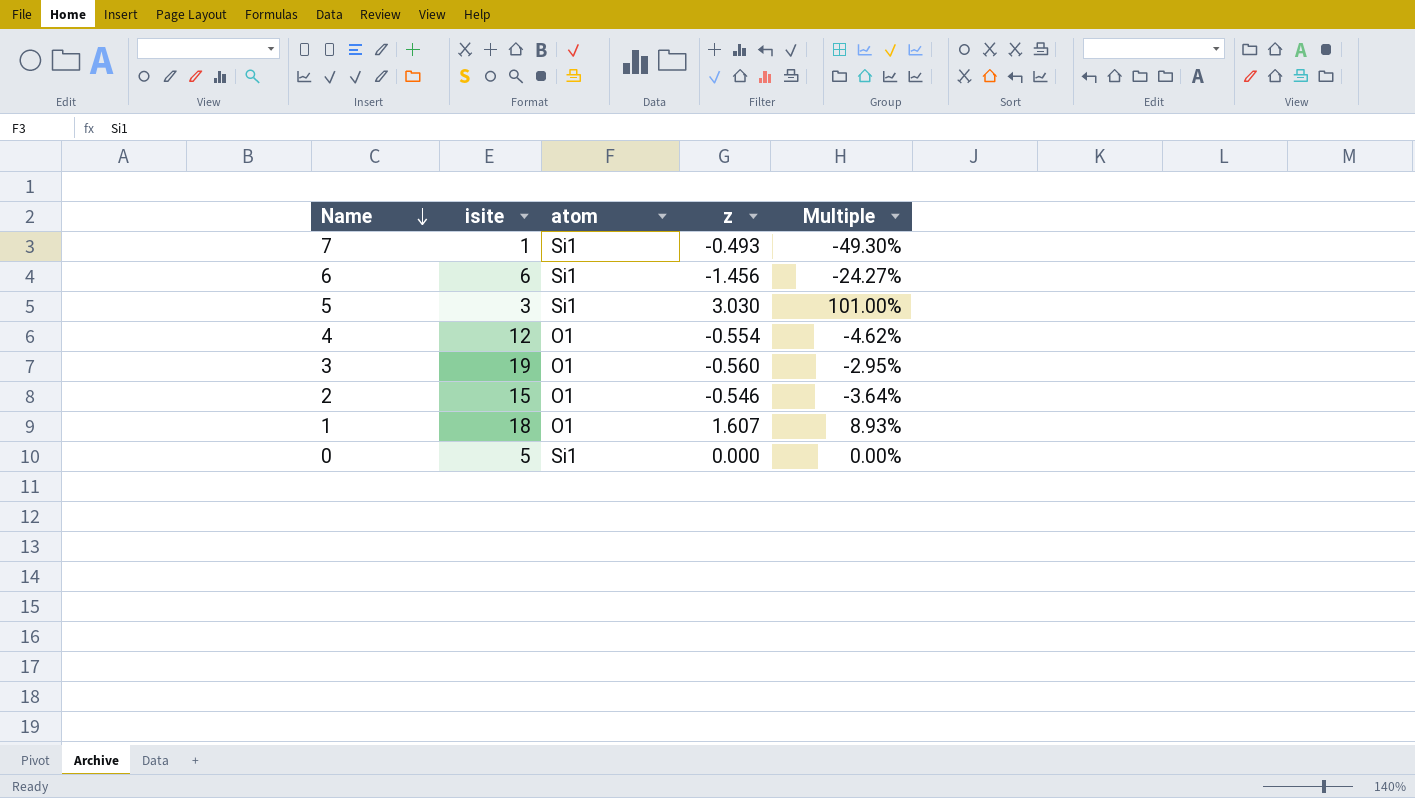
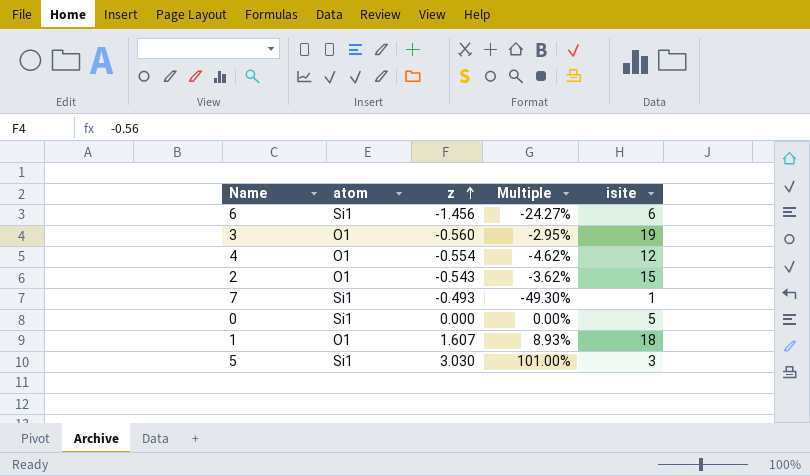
row order: Name descending -> z ascending
column isite | position: 2 -> 5
2 | z: -0.546 -> -0.543
2 | Multiple: -3.64% -> -3.62%

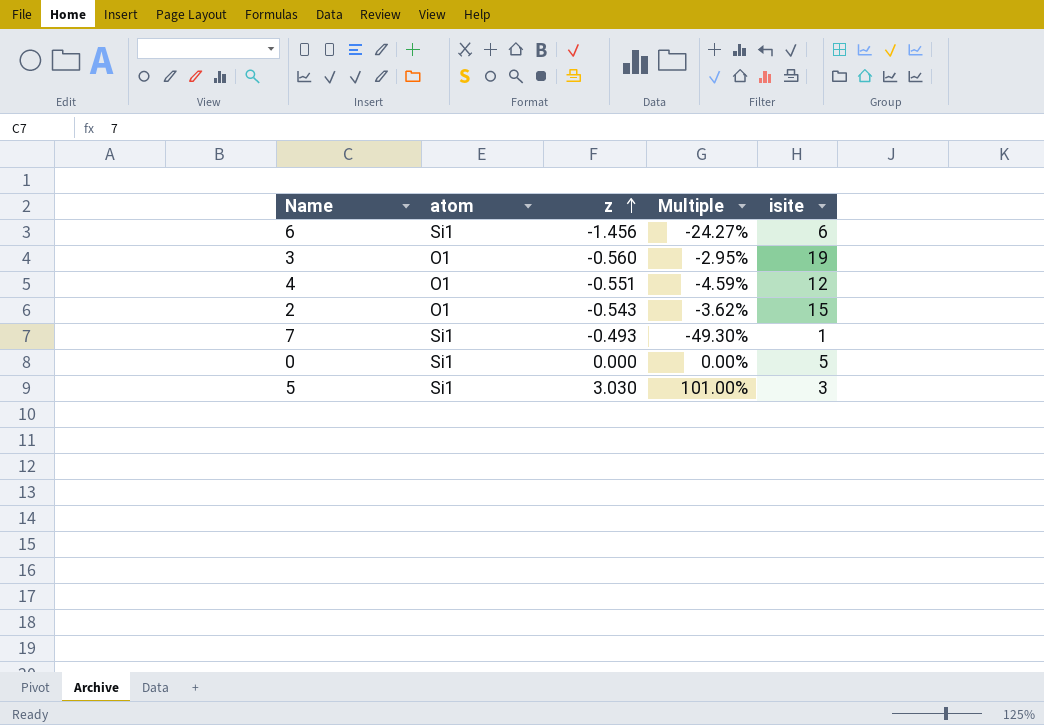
row 1: O1 | 1.607 | 8.93% | 18 -> none
4 | z: -0.554 -> -0.551
4 | Multiple: -4.62% -> -4.59%

